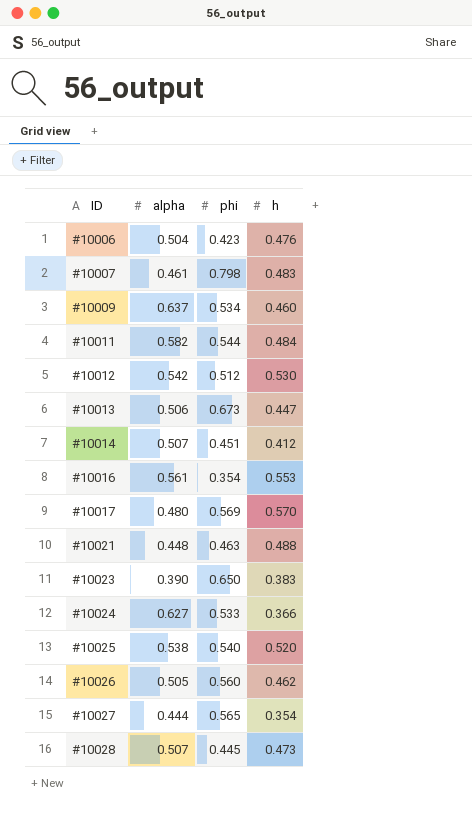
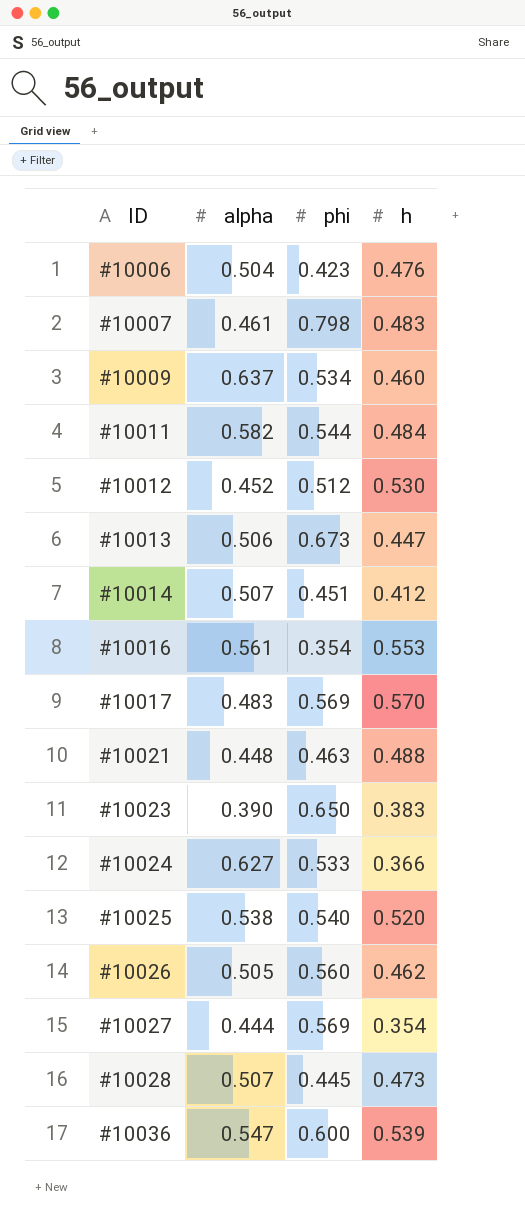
#10012 | alpha: 0.542 -> 0.452
#10017 | alpha: 0.480 -> 0.483
#10027 | phi: 0.565 -> 0.569
row #10036: none -> 0.547 | 0.600 | 0.539

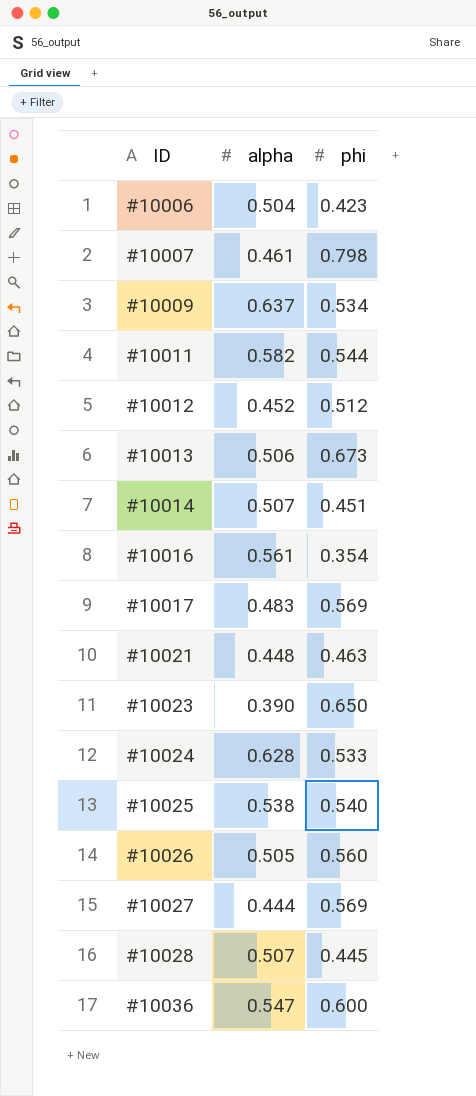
column h | position: 4 -> none
#10024 | alpha: 0.627 -> 0.628

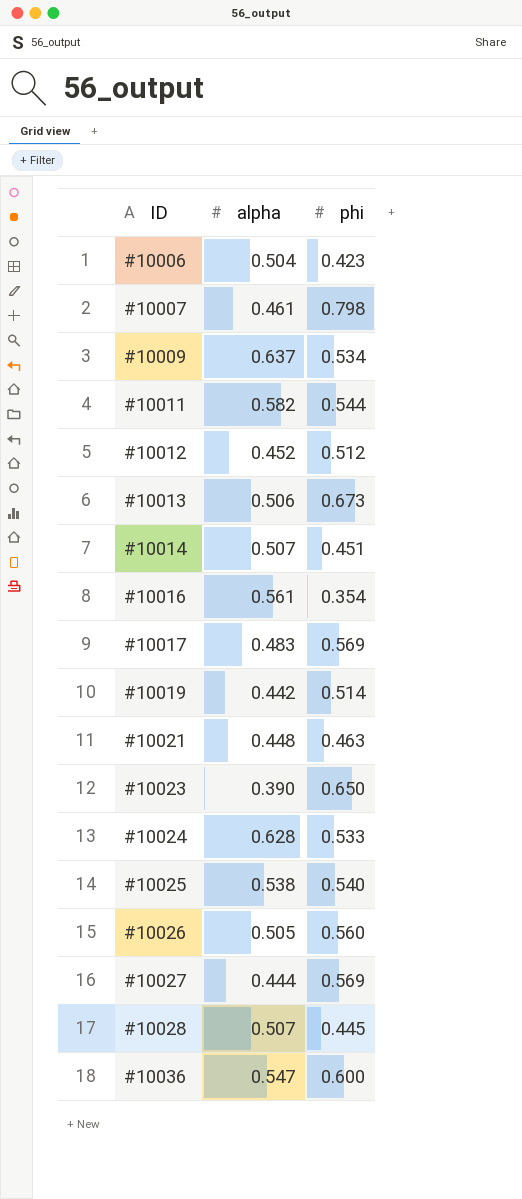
row #10019: none -> 0.442 | 0.514

